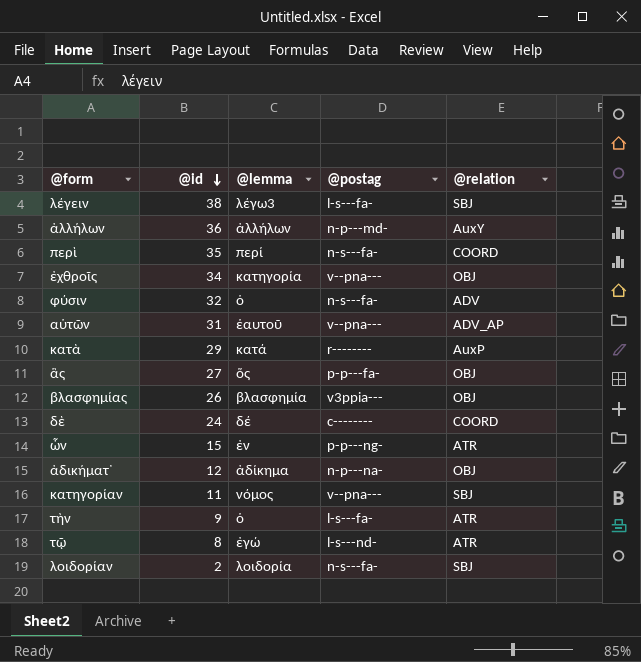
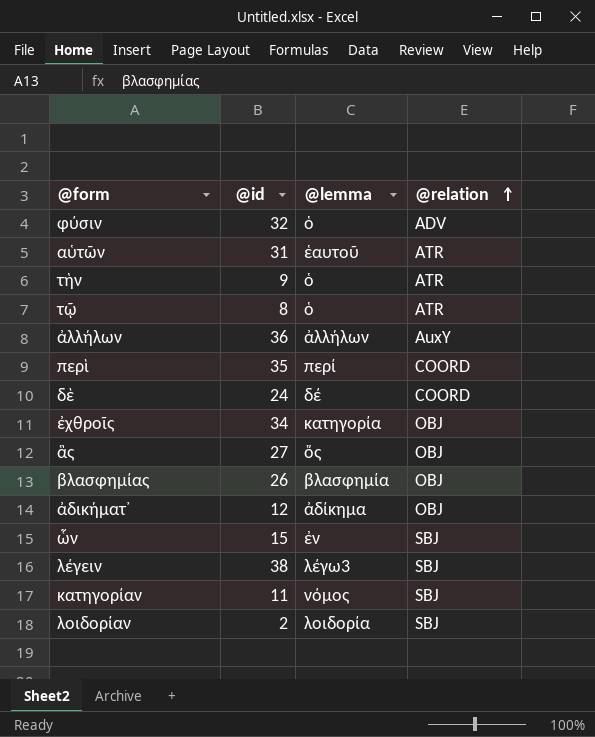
row order: @id descending -> @relation ascending
column @postag | position: 4 -> none
row κατὰ: 29 | κατά | r-------- | AuxP -> none
αὑτῶν | @relation: ADV_AP -> ATR
τῷ | @lemma: ἐγώ -> ὁ
ὧν | @relation: ATR -> SBJ

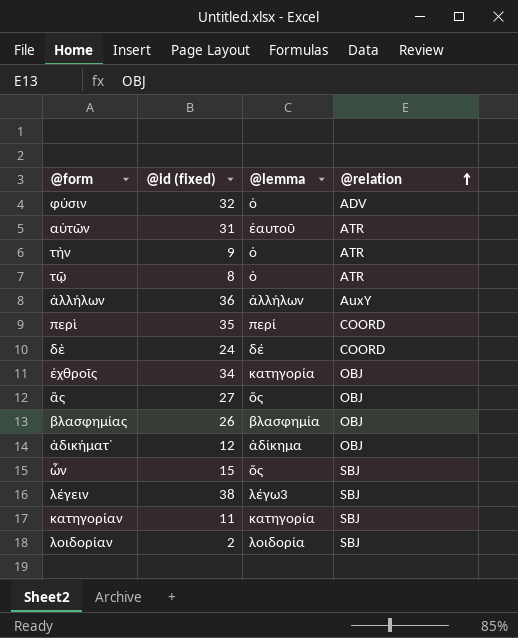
column name: @id -> @id (fixed)
ὧν | @lemma: ἐν -> ὅς
κατηγορίαν | @lemma: νόμος -> κατηγορία

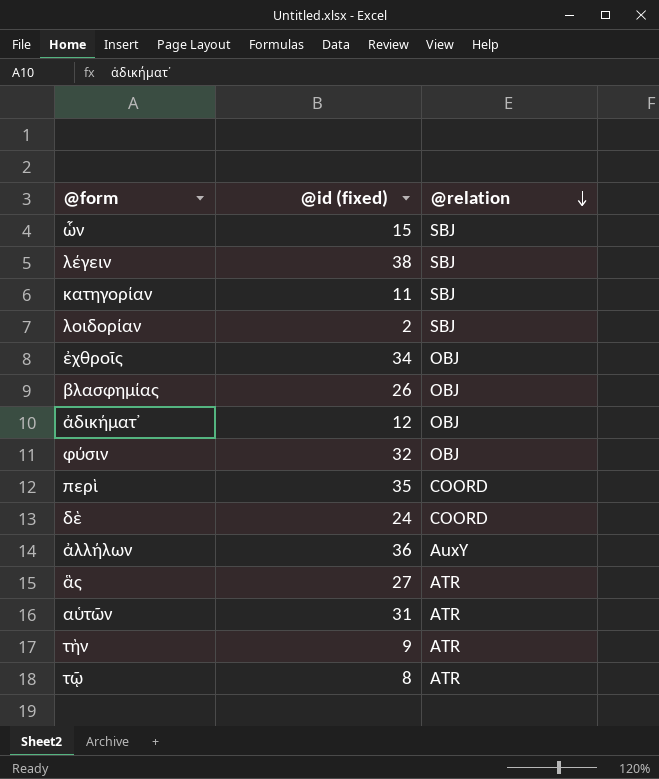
row order: @relation ascending -> @relation descending
column @lemma | position: 3 -> none
φύσιν | @relation: ADV -> OBJ
ἃς | @relation: OBJ -> ATR

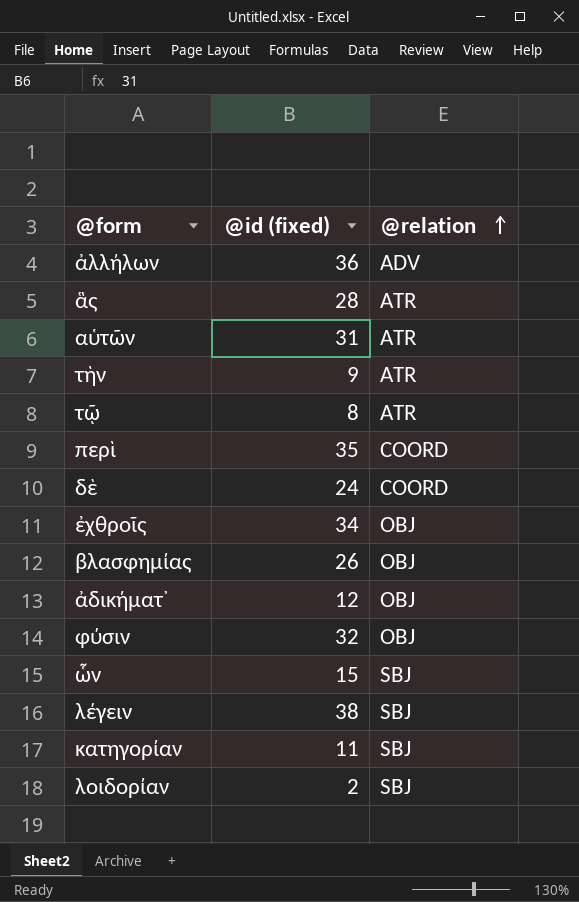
row order: @relation descending -> @relation ascending
ἀλλήλων | @relation: AuxY -> ADV
ἃς | @id (fixed): 27 -> 28

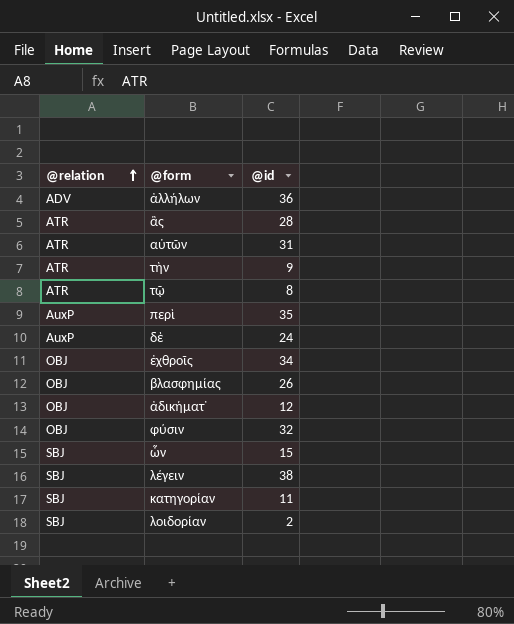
column @relation | position: 3 -> 1
column name: @id (fixed) -> @id
περὶ | @relation: COORD -> AuxP
δὲ | @relation: COORD -> AuxP

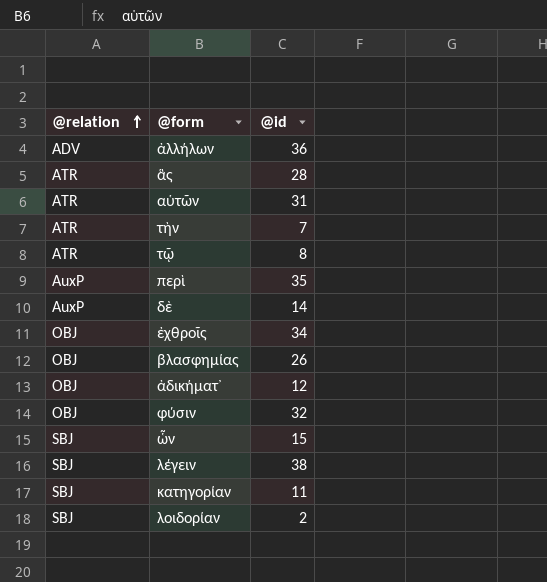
τὴν | @id: 9 -> 7
δὲ | @id: 24 -> 14

